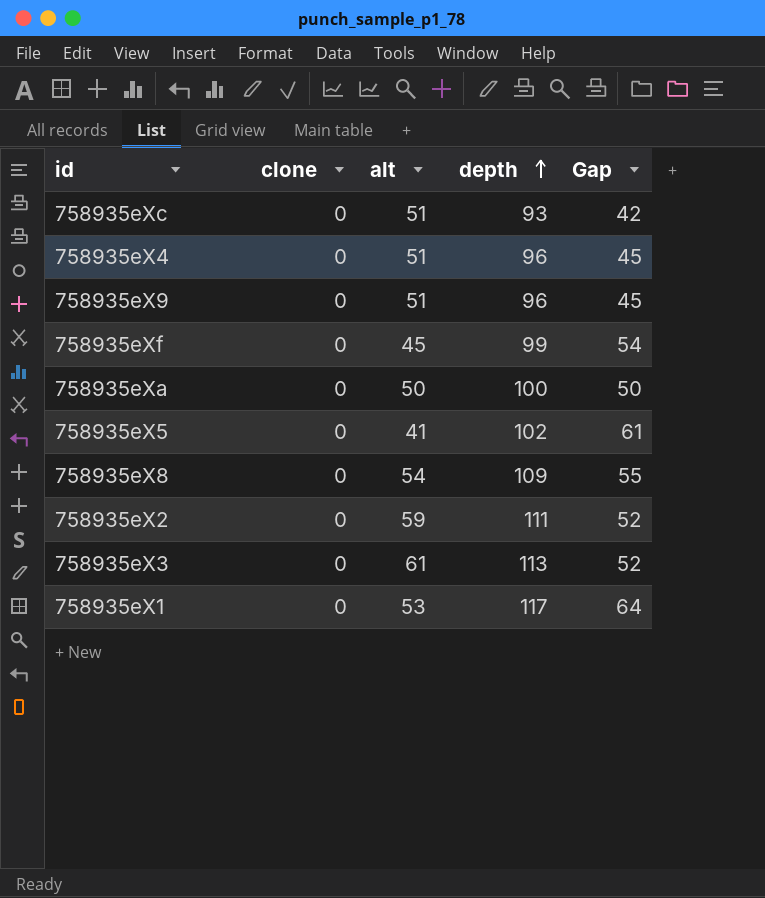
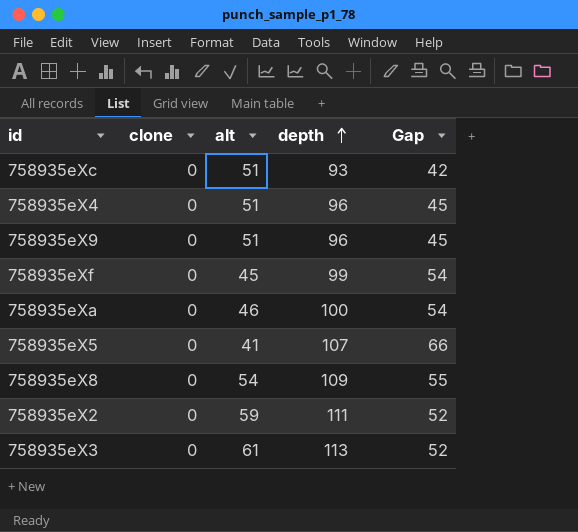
row 758935eX1: 0 | 53 | 117 | 64 -> none
758935eXa | alt: 50 -> 46
758935eXa | Gap: 50 -> 54
758935eX5 | depth: 102 -> 107
758935eX5 | Gap: 61 -> 66

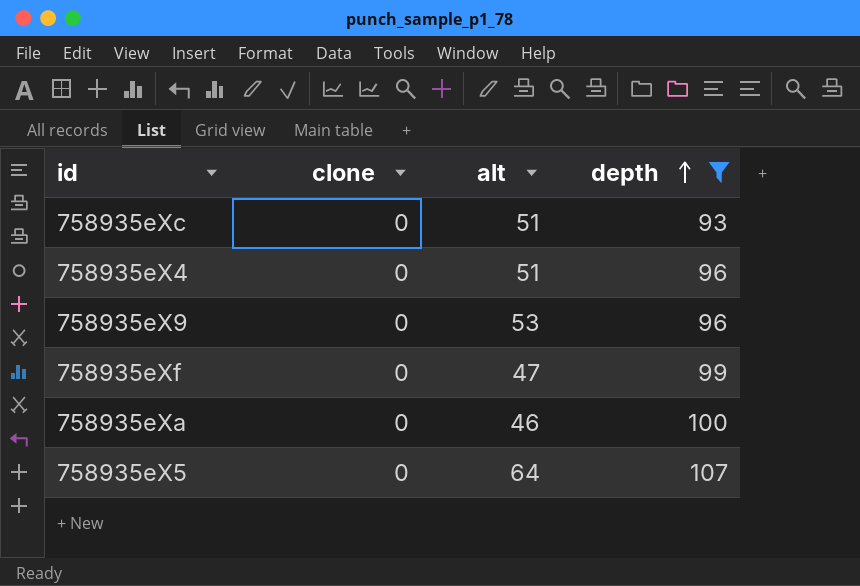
filter: none -> depth <= 107
column Gap | formula: [depth] - [alt] -> none
758935eX9 | alt: 51 -> 53
758935eXf | alt: 45 -> 47
758935eX5 | alt: 41 -> 64

